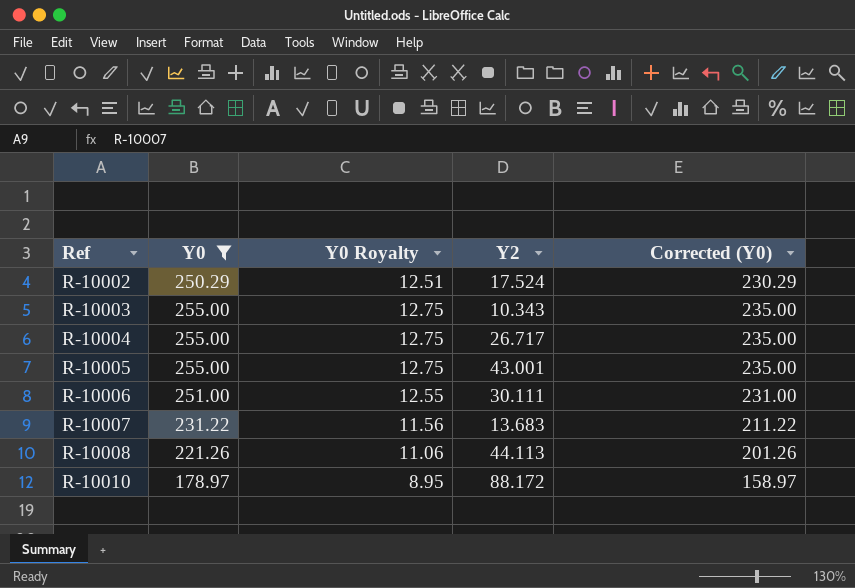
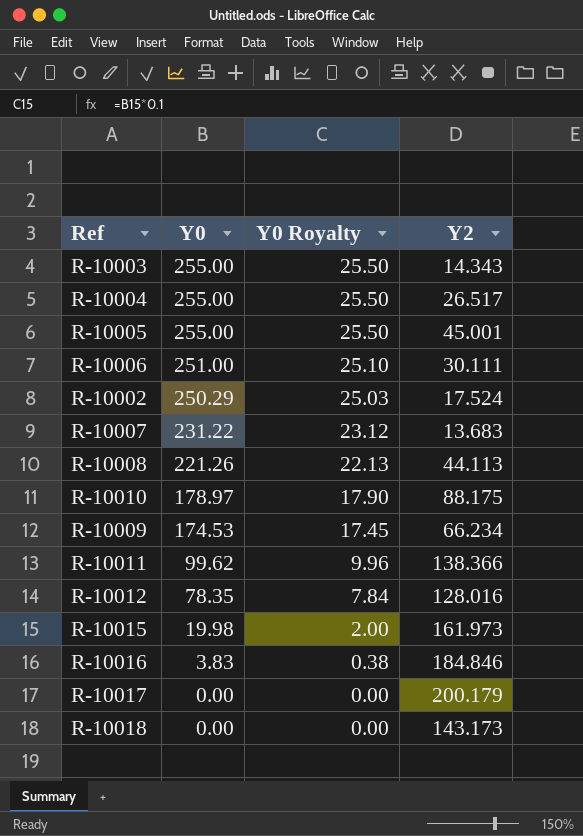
filter: Y0 >= 178.97 -> none
row order: Ref ascending -> Y0 descending
column Corrected (Y0) | formula: [Y0] - 20 -> none
column Y0 Royalty | formula: [Y0] * 0.05 -> [Y0] * 0.1
R-10003 | Y2: 10.343 -> 14.343
R-10004 | Y2: 26.717 -> 26.517
R-10005 | Y2: 43.001 -> 45.001
R-10010 | Y2: 88.172 -> 88.175

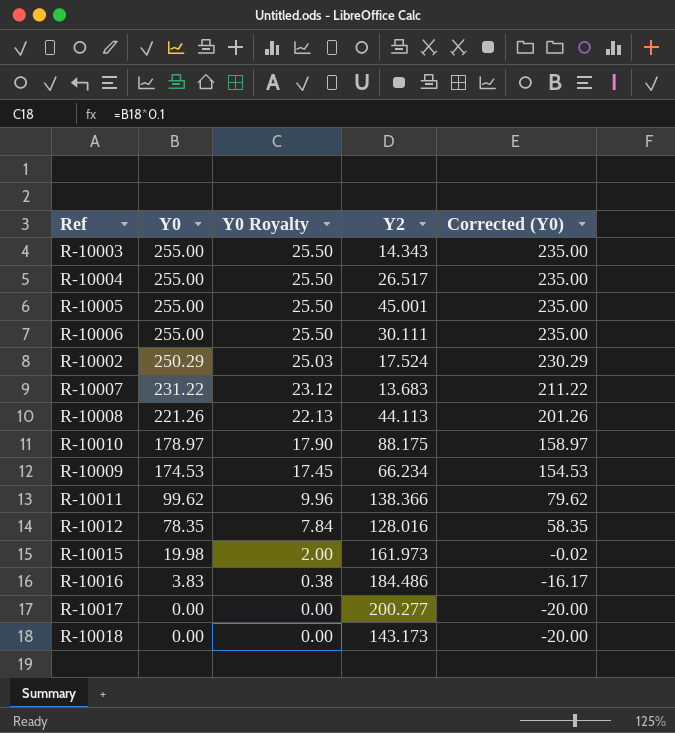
column Corrected (Y0) | formula: none -> [Y0] - 20
R-10006 | Y0: 251.00 -> 255.00
R-10006 | Y0 Royalty: 25.10 -> 25.50
R-10016 | Y2: 184.846 -> 184.486
R-10017 | Y2: 200.179 -> 200.277

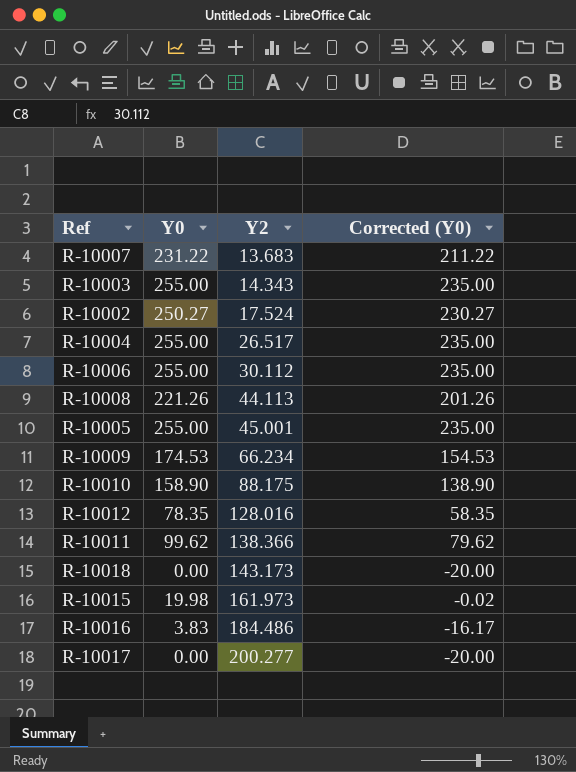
row order: Y0 descending -> Y2 ascending
column Y0 Royalty | formula: [Y0] * 0.1 -> none
R-10002 | Y0: 250.29 -> 250.27
R-10002 | Corrected (Y0): 230.29 -> 230.27
R-10006 | Y2: 30.111 -> 30.112
R-10010 | Y0: 178.97 -> 158.90
R-10010 | Corrected (Y0): 158.97 -> 138.90

